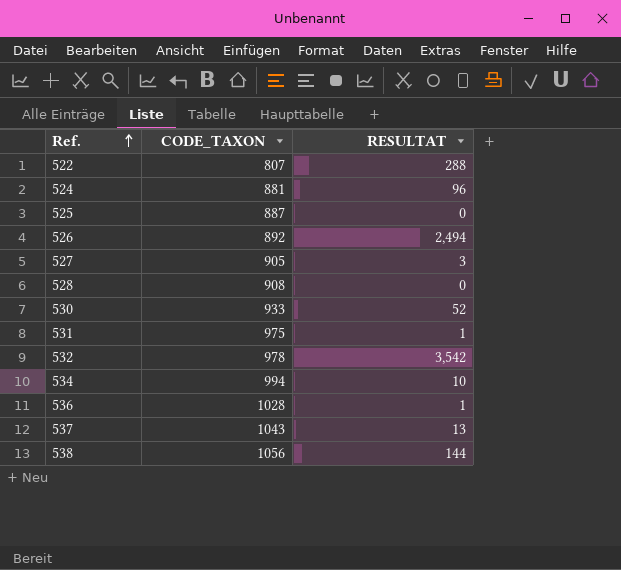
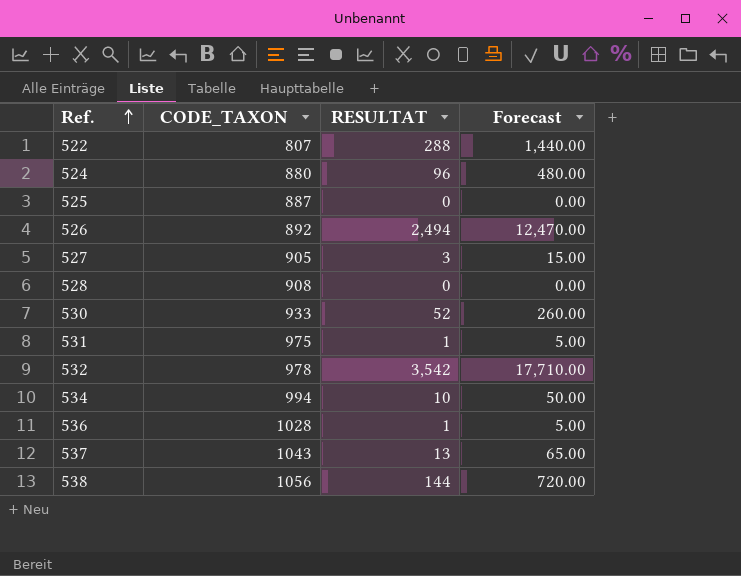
column Forecast | formula: none -> [RESULTAT] * 5
524 | CODE_TAXON: 881 -> 880

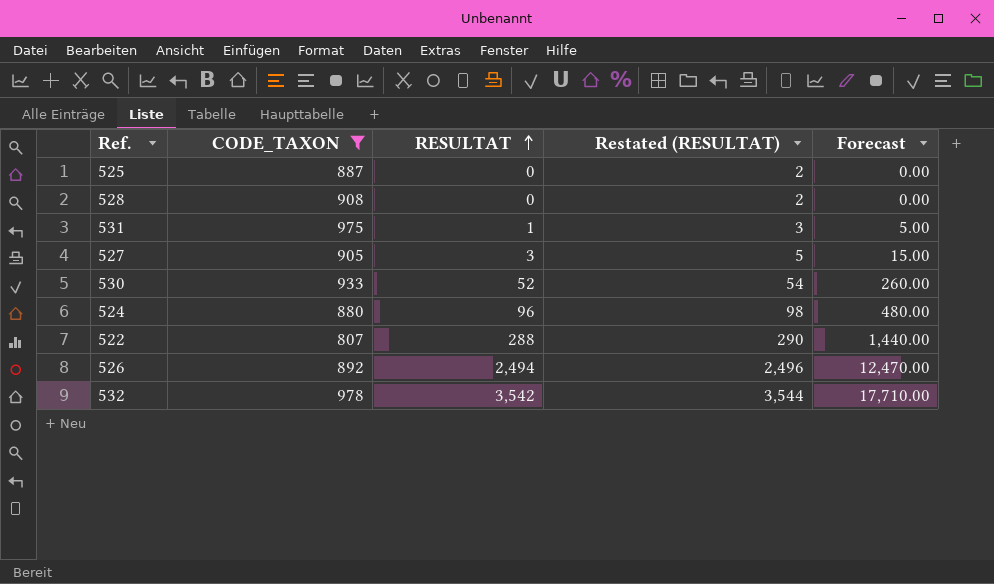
filter: none -> CODE_TAXON <= 978
row order: Ref. ascending -> RESULTAT ascending
column Restated (RESULTAT) | formula: none -> [RESULTAT] + 2

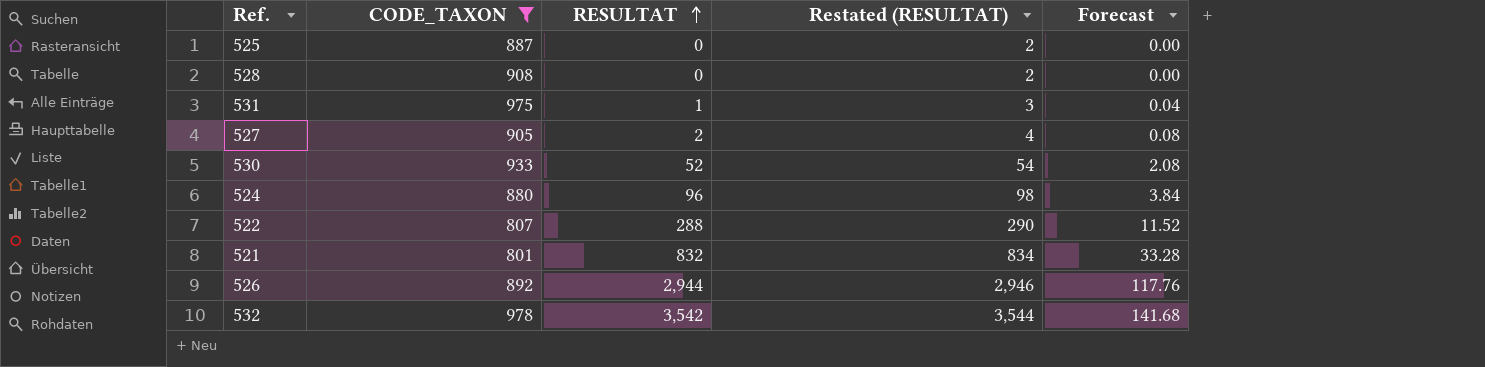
column Forecast | formula: [RESULTAT] * 5 -> [RESULTAT] * 0.04
527 | RESULTAT: 3 -> 2
527 | Restated (RESULTAT): 5 -> 4
row 521: none -> 801 | 832 | 834 | 33.28
526 | RESULTAT: 2,494 -> 2,944
526 | Restated (RESULTAT): 2,496 -> 2,946

